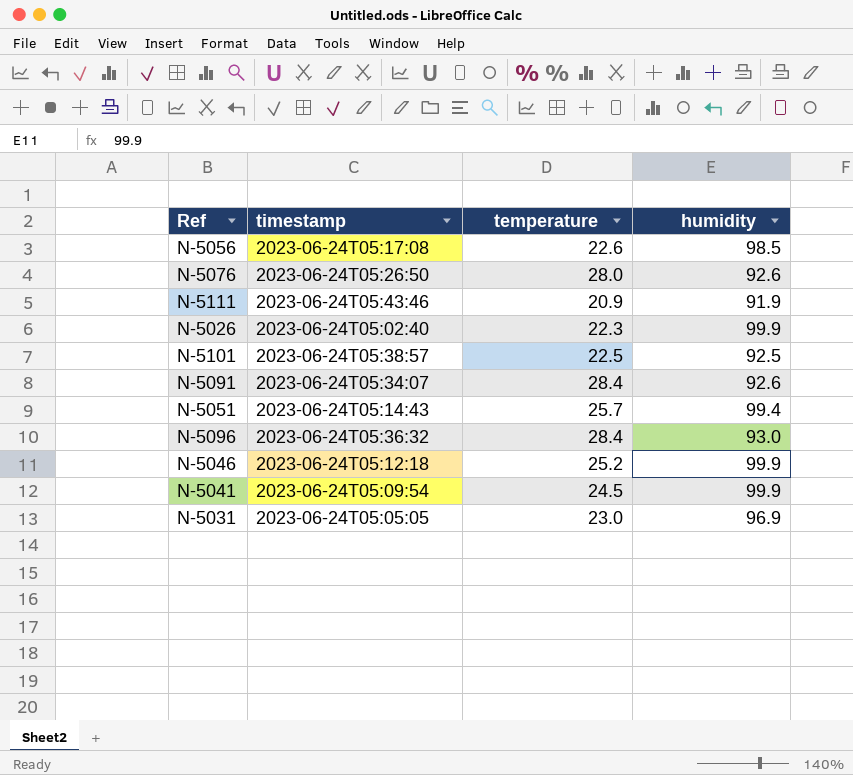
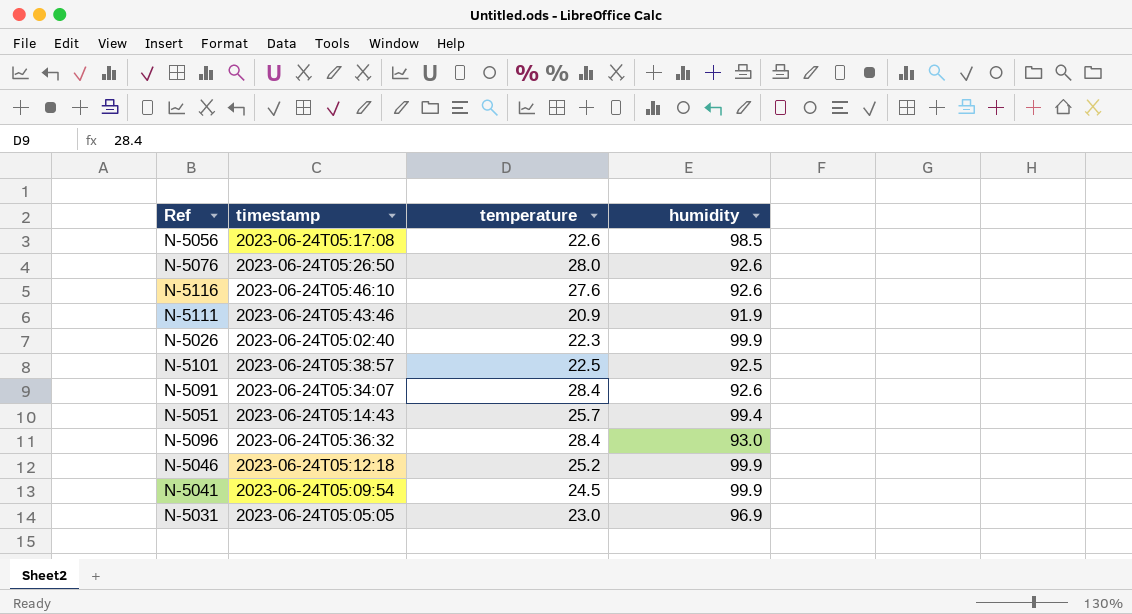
row N-5116: none -> 2023-06-24T05:46:10 | 27.6 | 92.6

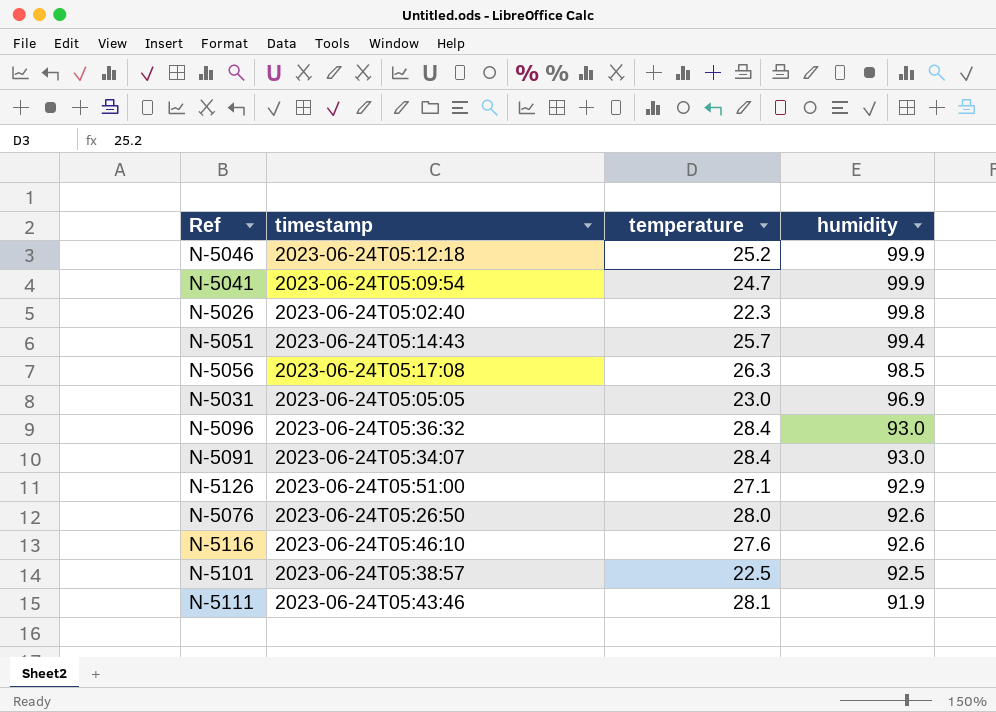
row order: none -> humidity descending
N-5041 | temperature: 24.5 -> 24.7
N-5026 | humidity: 99.9 -> 99.8
N-5056 | temperature: 22.6 -> 26.3
N-5091 | humidity: 92.6 -> 93.0
row N-5126: none -> 2023-06-24T05:51:00 | 27.1 | 92.9
N-5111 | temperature: 20.9 -> 28.1

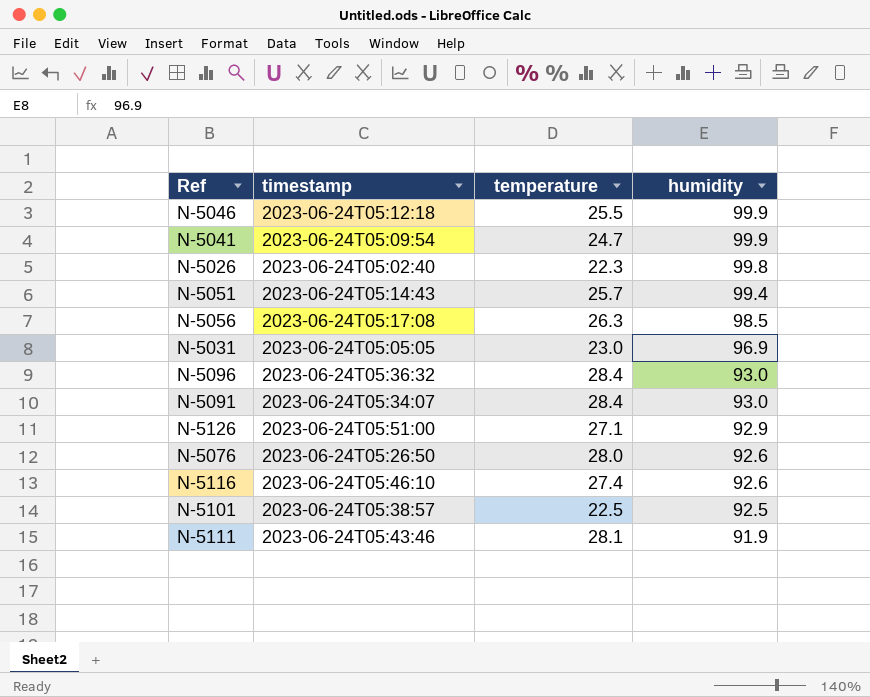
N-5046 | temperature: 25.2 -> 25.5
N-5116 | temperature: 27.6 -> 27.4

